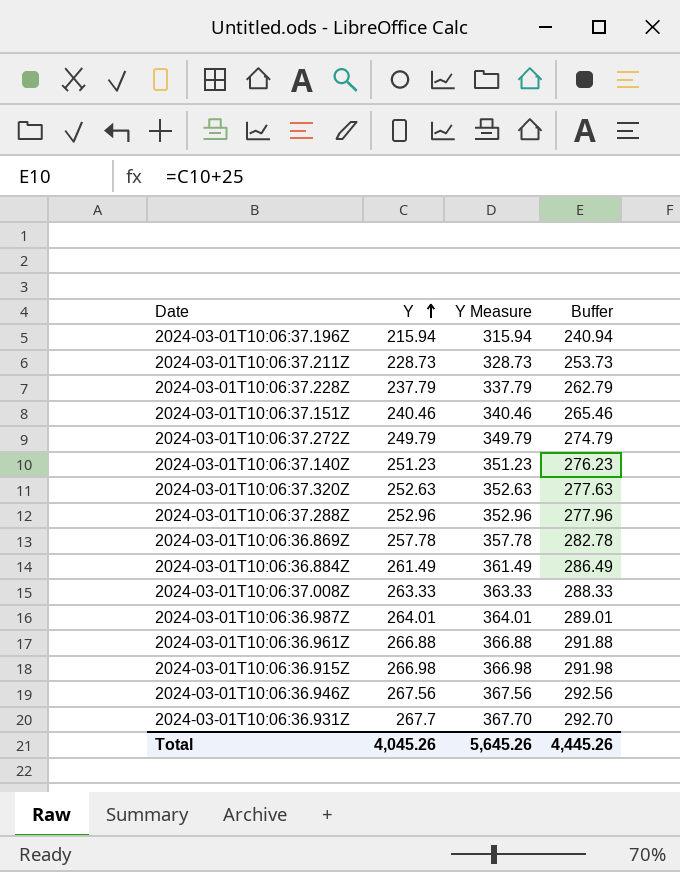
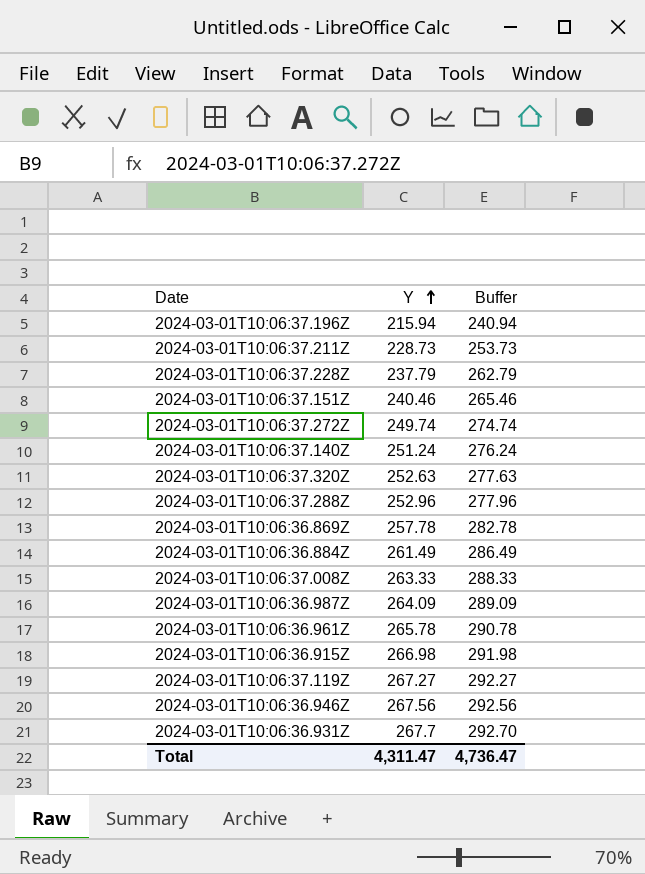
column Y Measure | formula: [Y] + 100 -> none
2024-03-01T10:06:37.272Z | Y: 249.79 -> 249.74
2024-03-01T10:06:37.272Z | Buffer: 274.79 -> 274.74
2024-03-01T10:06:37.140Z | Y: 251.23 -> 251.24
2024-03-01T10:06:37.140Z | Buffer: 276.23 -> 276.24
2024-03-01T10:06:36.987Z | Y: 264.01 -> 264.09
2024-03-01T10:06:36.987Z | Buffer: 289.01 -> 289.09
2024-03-01T10:06:36.961Z | Y: 266.88 -> 265.78
2024-03-01T10:06:36.961Z | Buffer: 291.88 -> 290.78
row 2024-03-01T10:06:37.119Z: none -> 267.27 | 292.27
Total | Y: 4,045.26 -> 4,311.47
Total | Buffer: 4,445.26 -> 4,736.47

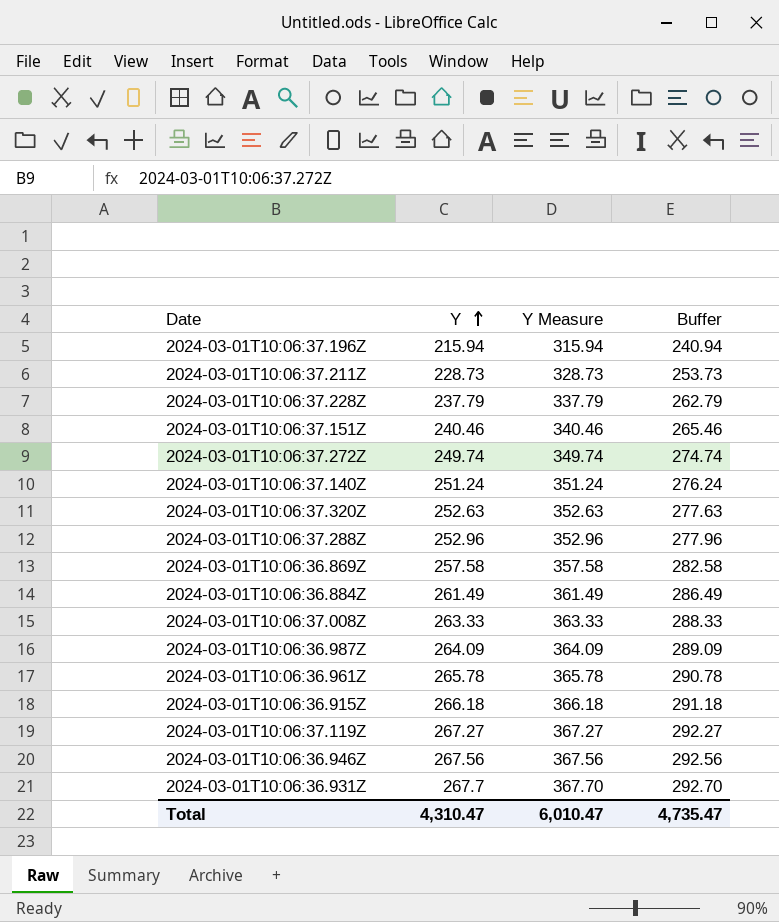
column Y Measure | formula: none -> [Y] + 100
2024-03-01T10:06:36.869Z | Y: 257.78 -> 257.58
2024-03-01T10:06:36.869Z | Buffer: 282.78 -> 282.58
2024-03-01T10:06:36.915Z | Y: 266.98 -> 266.18
2024-03-01T10:06:36.915Z | Buffer: 291.98 -> 291.18
Total | Y: 4,311.47 -> 4,310.47
Total | Buffer: 4,736.47 -> 4,735.47

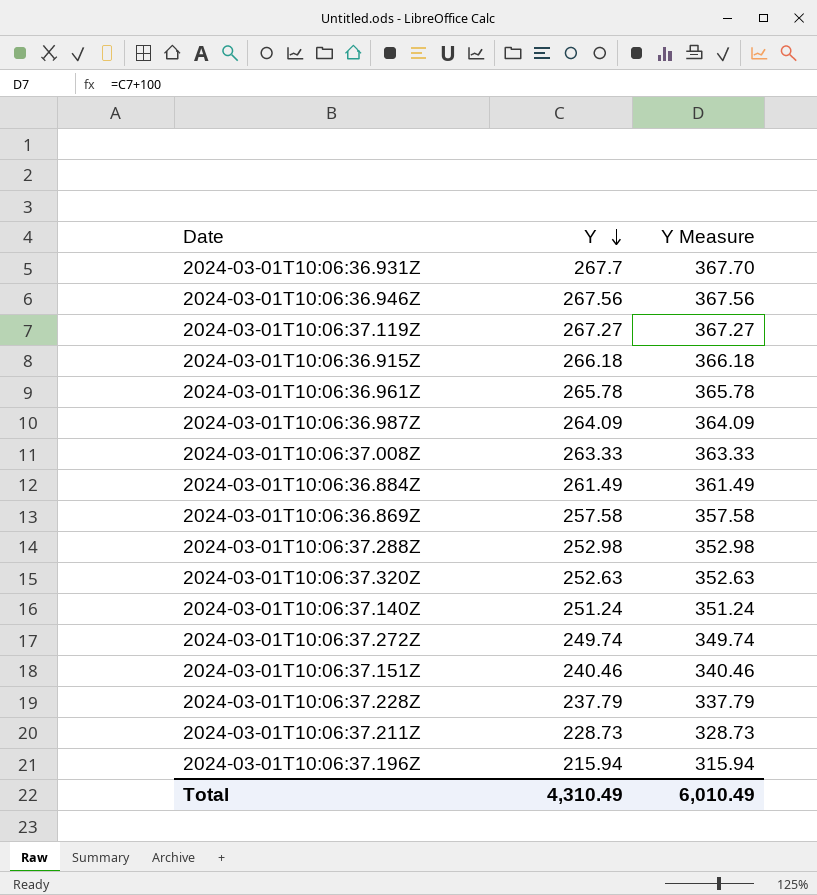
row order: Y ascending -> Y descending
column Buffer | formula: [Y] + 25 -> none
2024-03-01T10:06:37.288Z | Y: 252.96 -> 252.98
2024-03-01T10:06:37.288Z | Y Measure: 352.96 -> 352.98
Total | Y: 4,310.47 -> 4,310.49
Total | Y Measure: 6,010.47 -> 6,010.49

